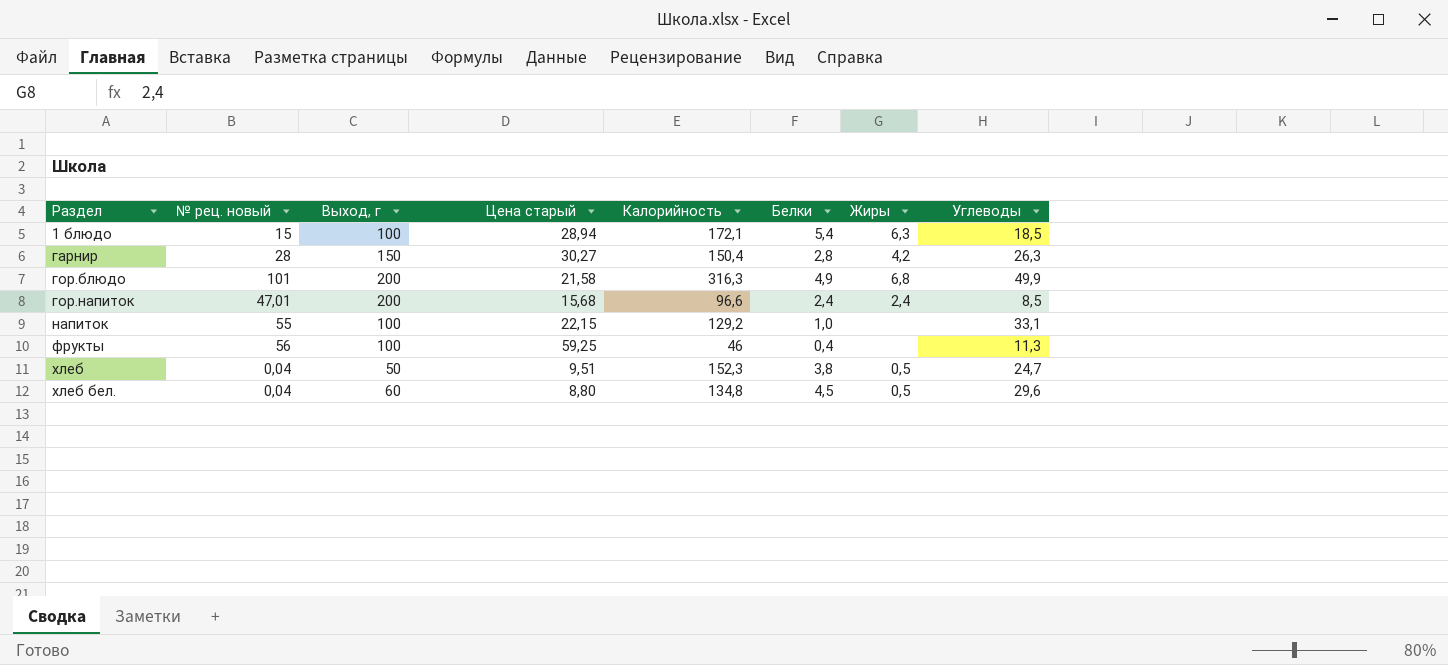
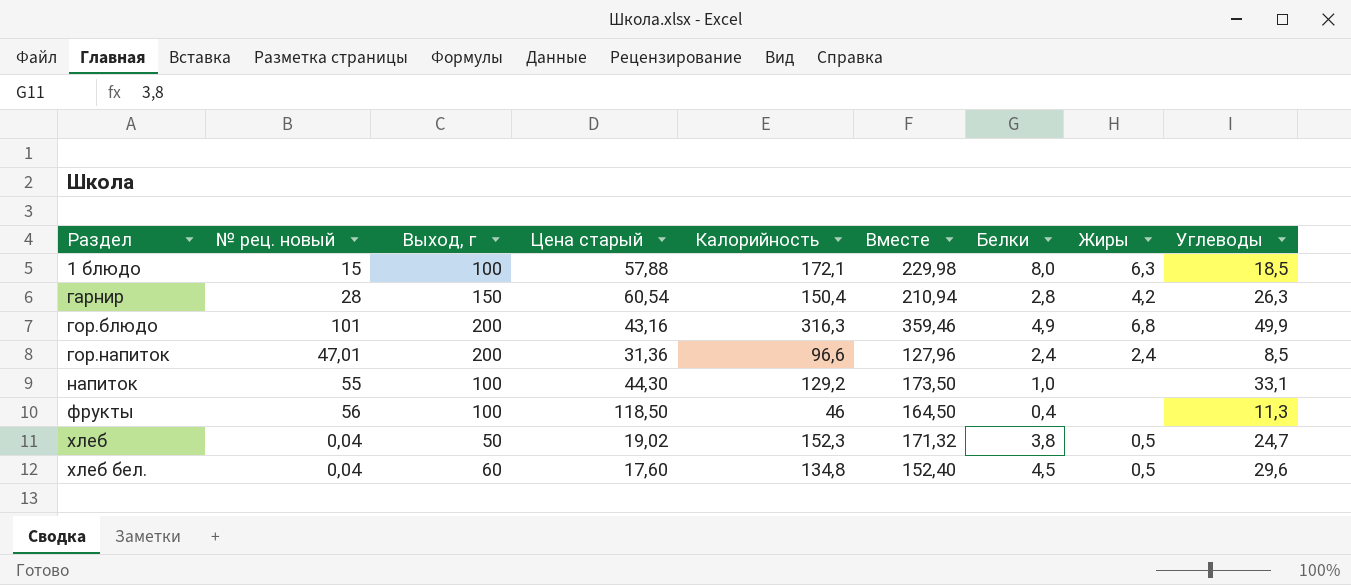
column Вместе | formula: none -> [Цена старый] + [Калорийность]
1 блюдо | Цена старый: 28,94 -> 57,88
1 блюдо | Белки: 5,4 -> 8,0
гарнир | Цена старый: 30,27 -> 60,54
гор.блюдо | Цена старый: 21,58 -> 43,16
гор.напиток | Цена старый: 15,68 -> 31,36
напиток | Цена старый: 22,15 -> 44,30
фрукты | Цена старый: 59,25 -> 118,50
хлеб | Цена старый: 9,51 -> 19,02
хлеб бел. | Цена старый: 8,80 -> 17,60

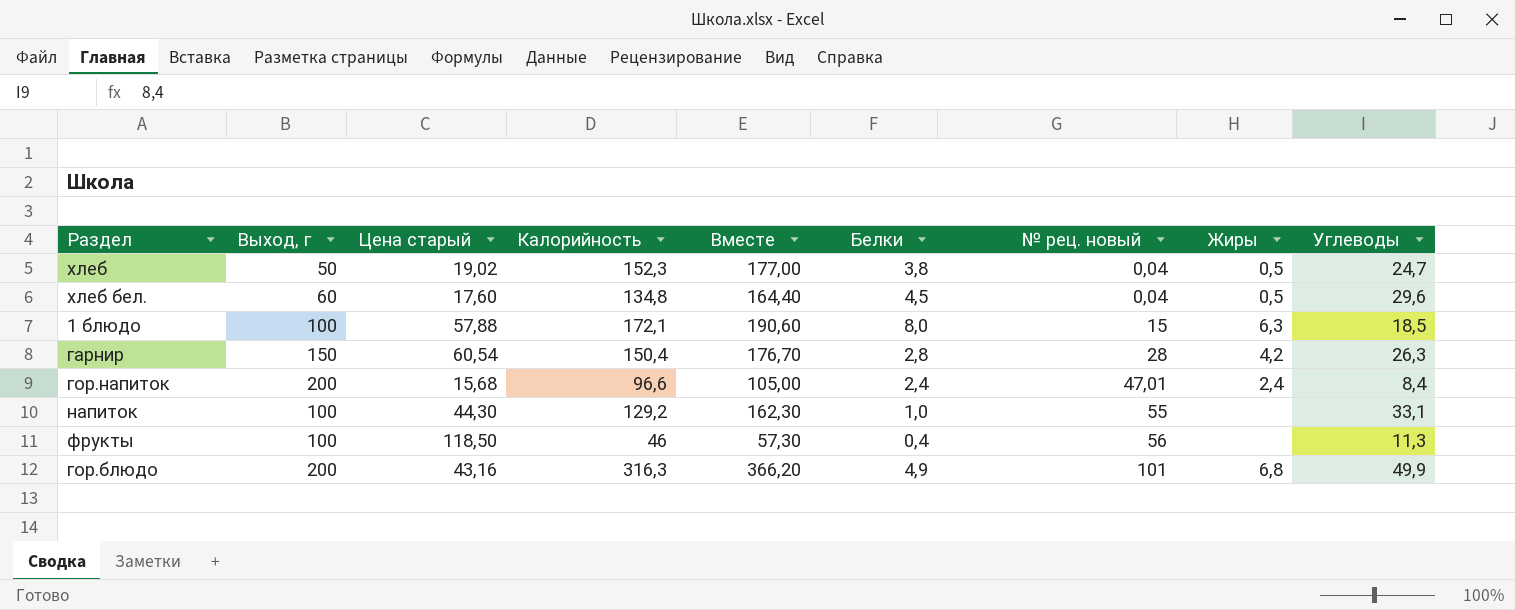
row order: Раздел ascending -> № рец. новый ascending
column Вместе | formula: [Цена старый] + [Калорийность] -> [Калорийность] + [Углеводы]
column № рец. новый | position: 2 -> 7
гор.напиток | Цена старый: 31,36 -> 15,68
гор.напиток | Углеводы: 8,5 -> 8,4

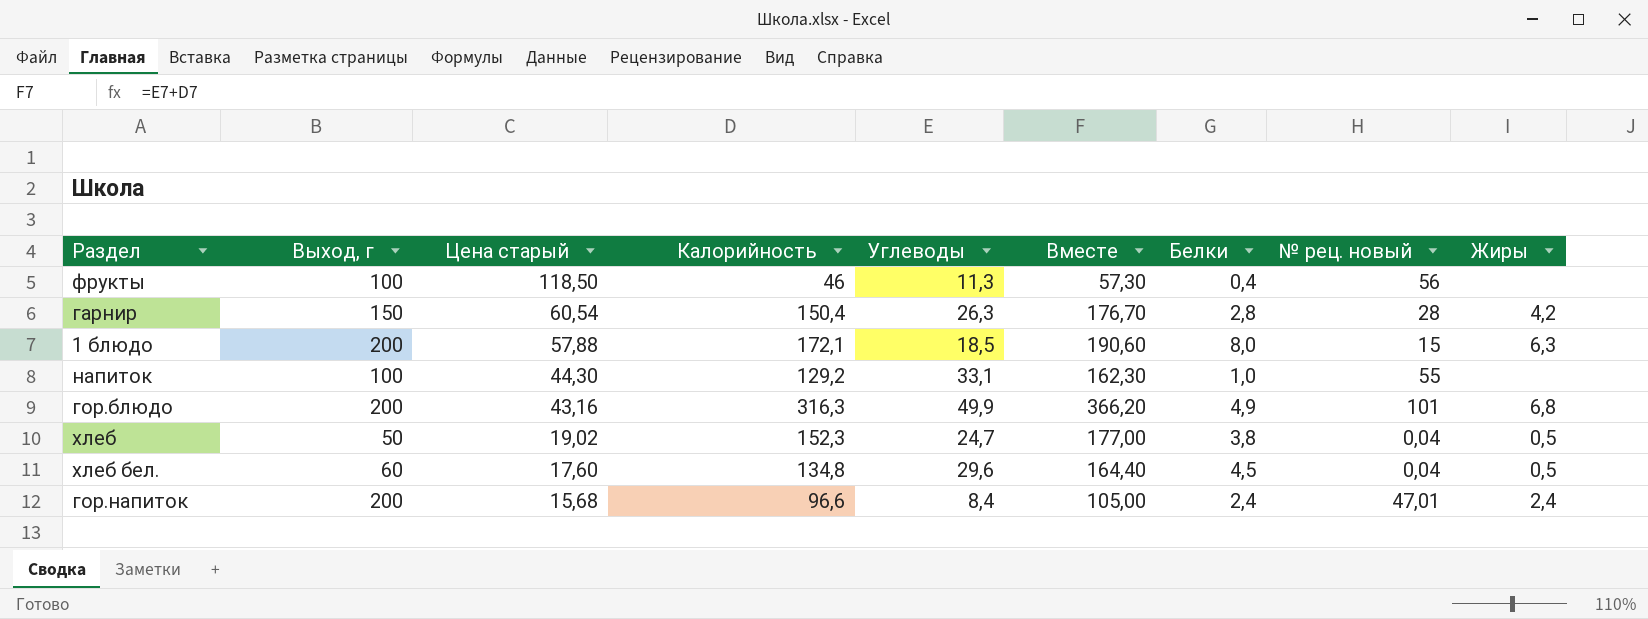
row order: № рец. новый ascending -> Цена старый descending
column Углеводы | position: 9 -> 5
1 блюдо | Выход, г: 100 -> 200

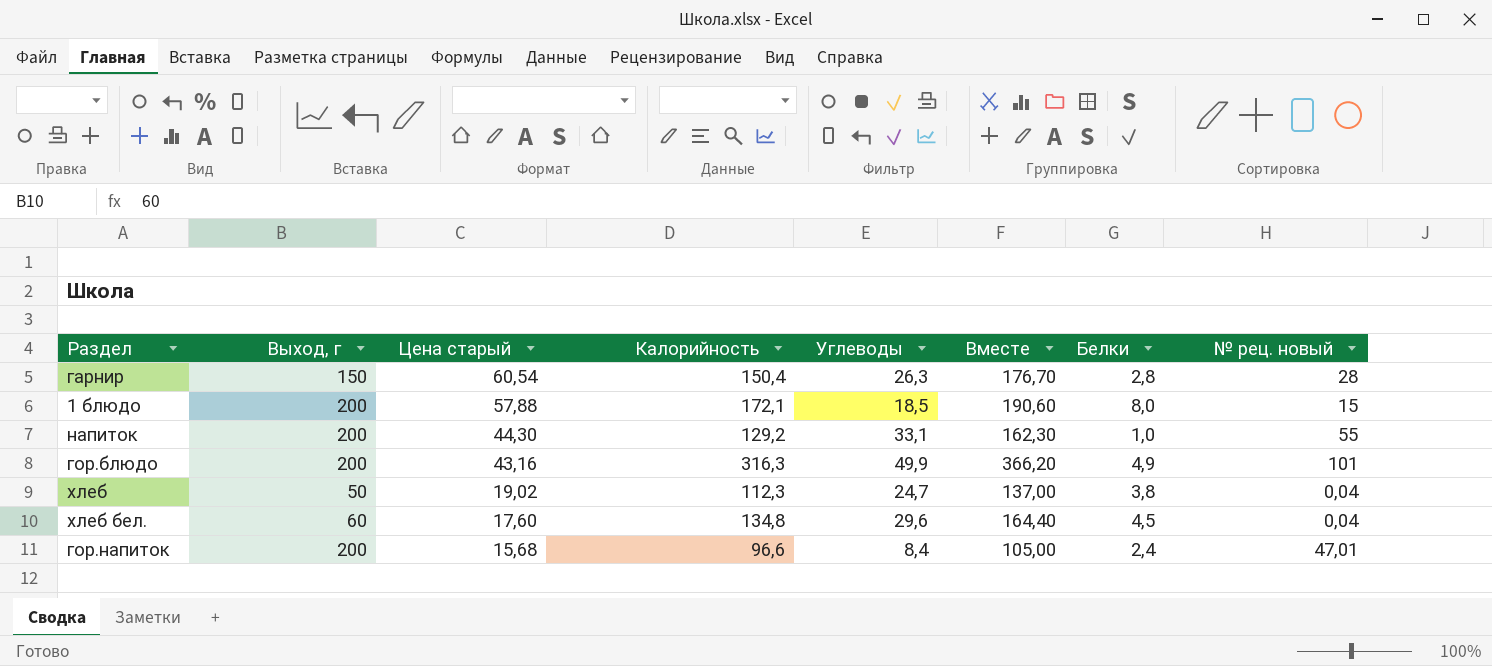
column Жиры | position: 9 -> none
row фрукты: 100 | 118,50 | 46 | 11,3 | 57,30 | 0,4 | 56 | none -> none
напиток | Выход, г: 100 -> 200
хлеб | Калорийность: 152,3 -> 112,3
хлеб | Вместе: 177,00 -> 137,00

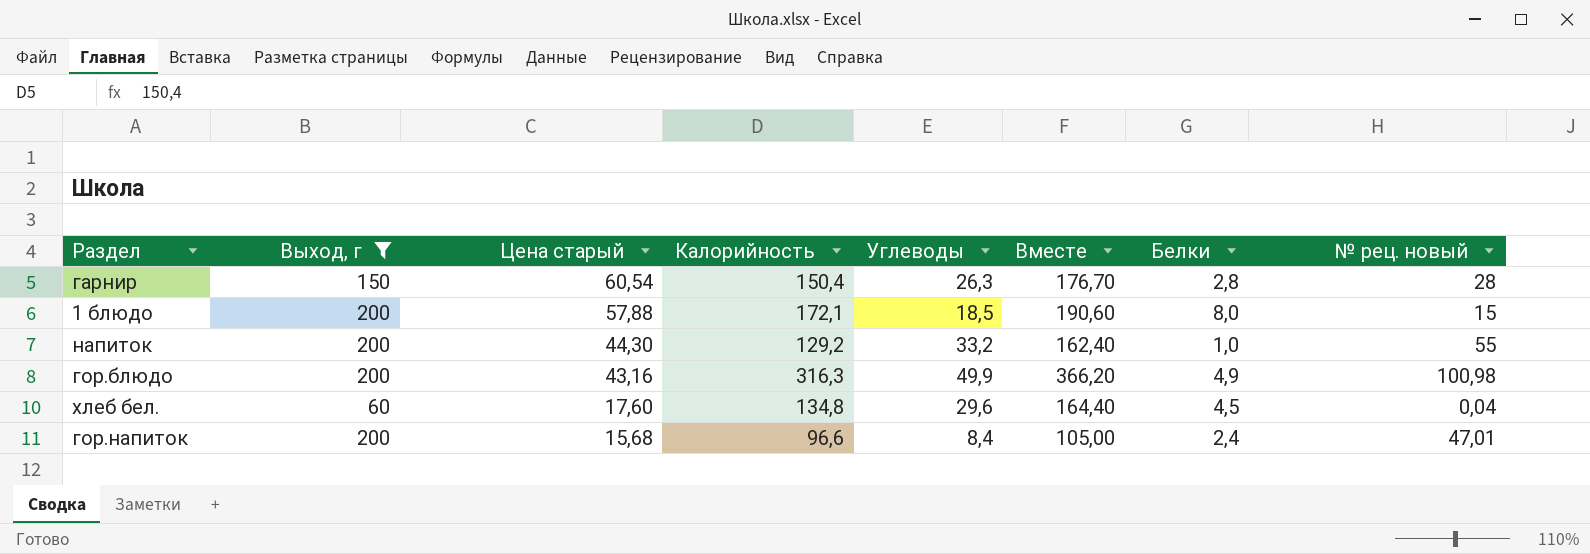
filter: none -> Выход, г != 50
напиток | Углеводы: 33,1 -> 33,2
напиток | Вместе: 162,30 -> 162,40
гор.блюдо | № рец. новый: 101 -> 100,98

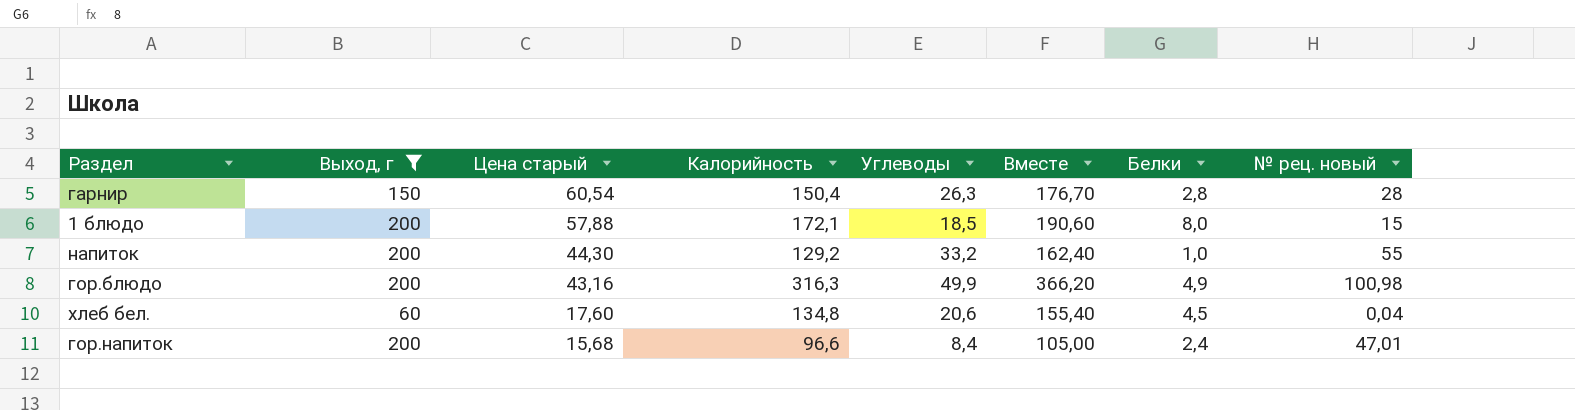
хлеб бел. | Углеводы: 29,6 -> 20,6
хлеб бел. | Вместе: 164,40 -> 155,40

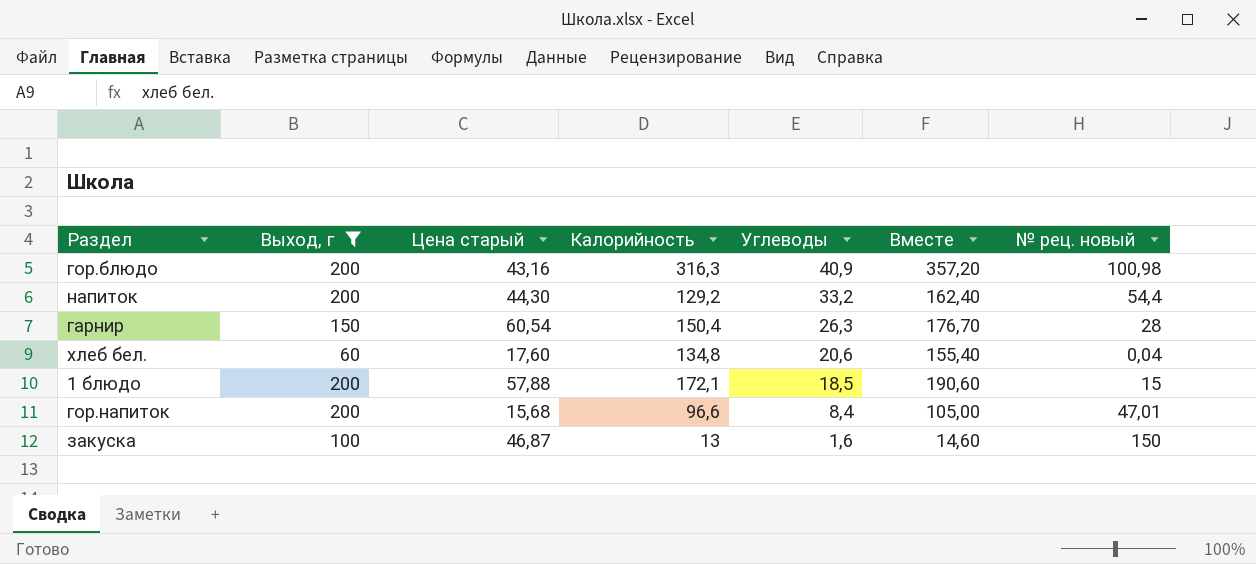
row order: Цена старый descending -> Углеводы descending
column Белки | position: 7 -> none
гор.блюдо | Углеводы: 49,9 -> 40,9
гор.блюдо | Вместе: 366,20 -> 357,20
напиток | № рец. новый: 55 -> 54,4
row закуска: none -> 100 | 46,87 | 13 | 1,6 | 14,60 | 150

